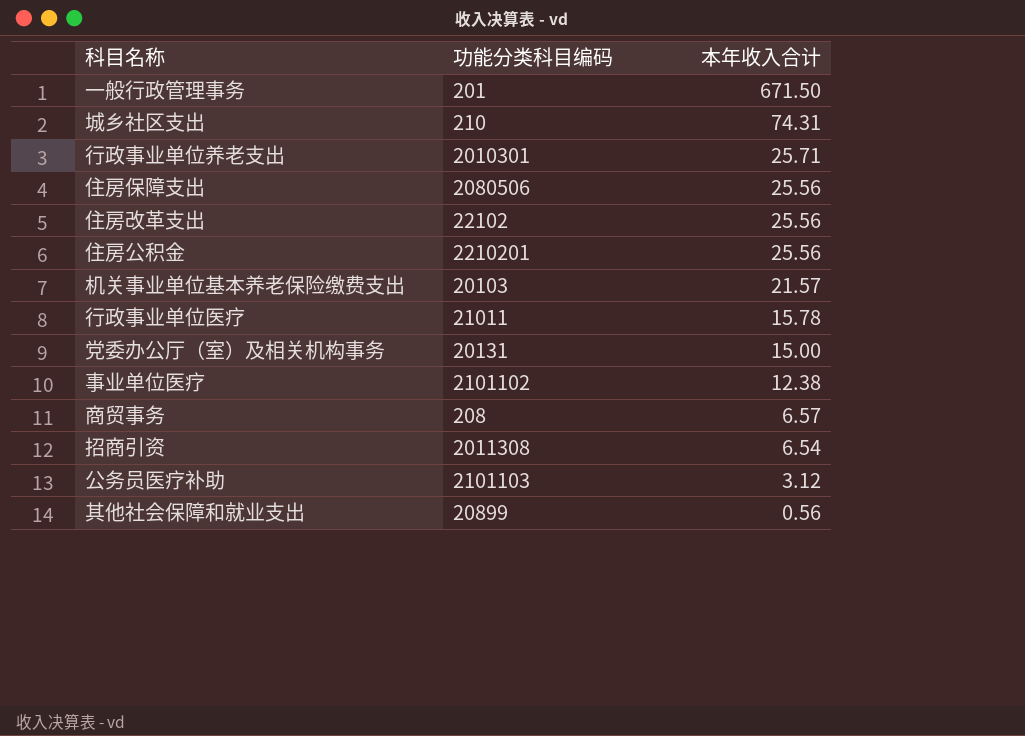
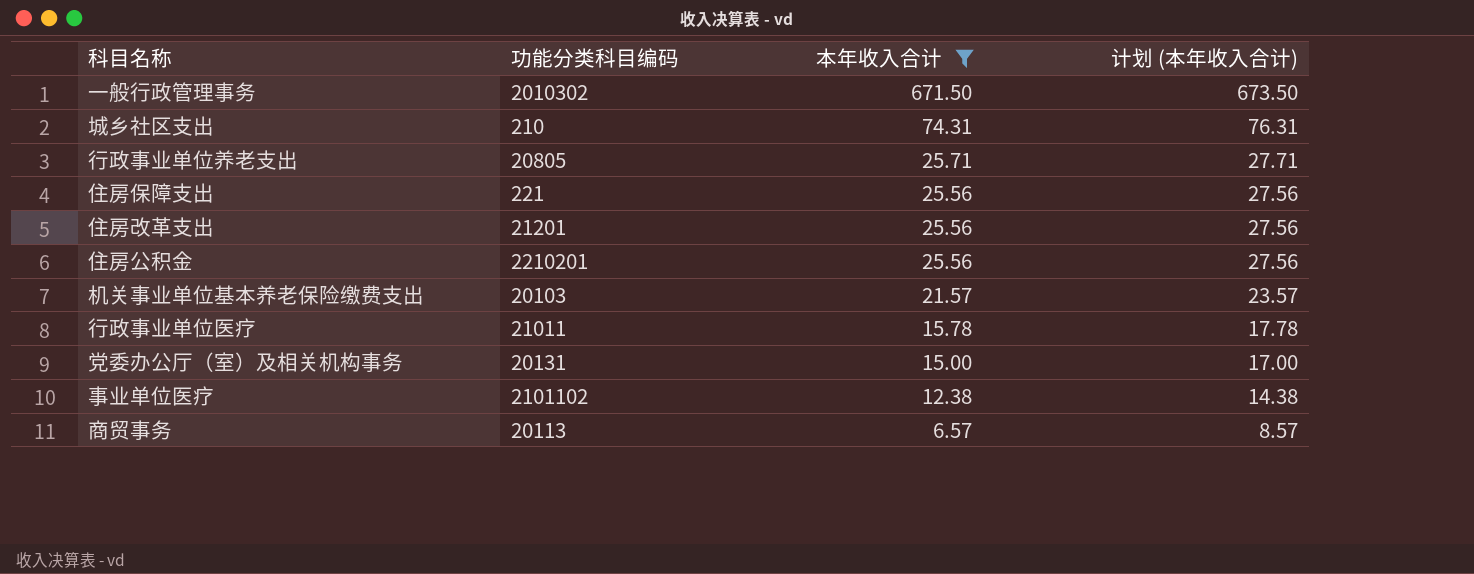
filter: none -> 本年收入合计 >= 6.57
column 计划 (本年收入合计) | formula: none -> [本年收入合计] + 2
一般行政管理事务 | 功能分类科目编码: 201 -> 2010302
行政事业单位养老支出 | 功能分类科目编码: 2010301 -> 20805
住房保障支出 | 功能分类科目编码: 2080506 -> 221
住房改革支出 | 功能分类科目编码: 22102 -> 21201
商贸事务 | 功能分类科目编码: 208 -> 20113

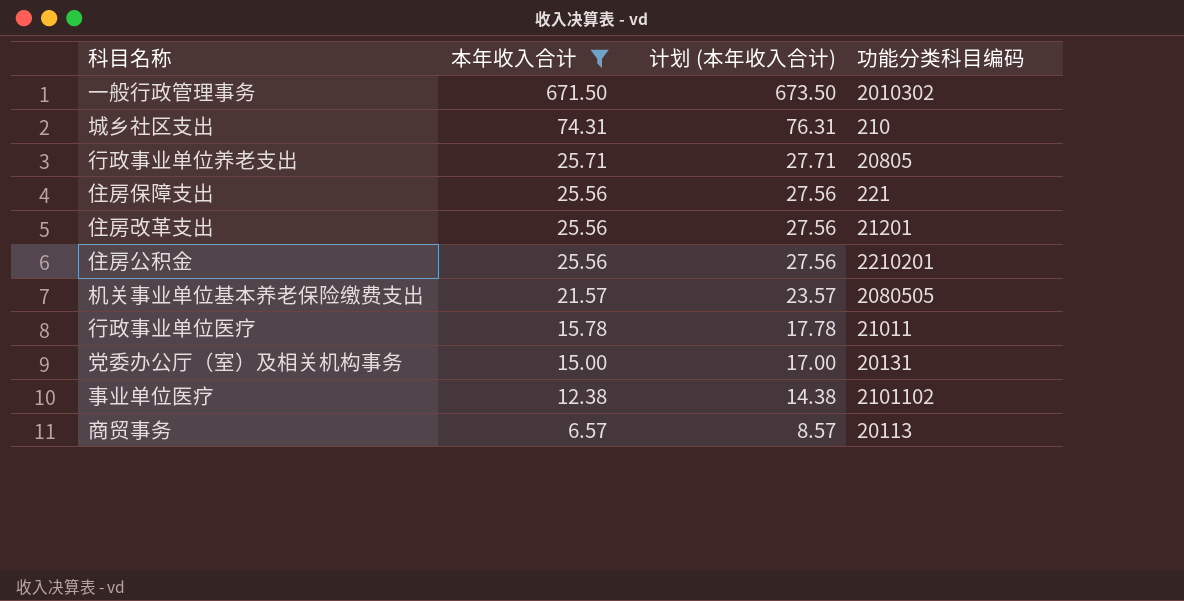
column 功能分类科目编码 | position: 2 -> 4
机关事业单位基本养老保险缴费支出 | 功能分类科目编码: 20103 -> 2080505

